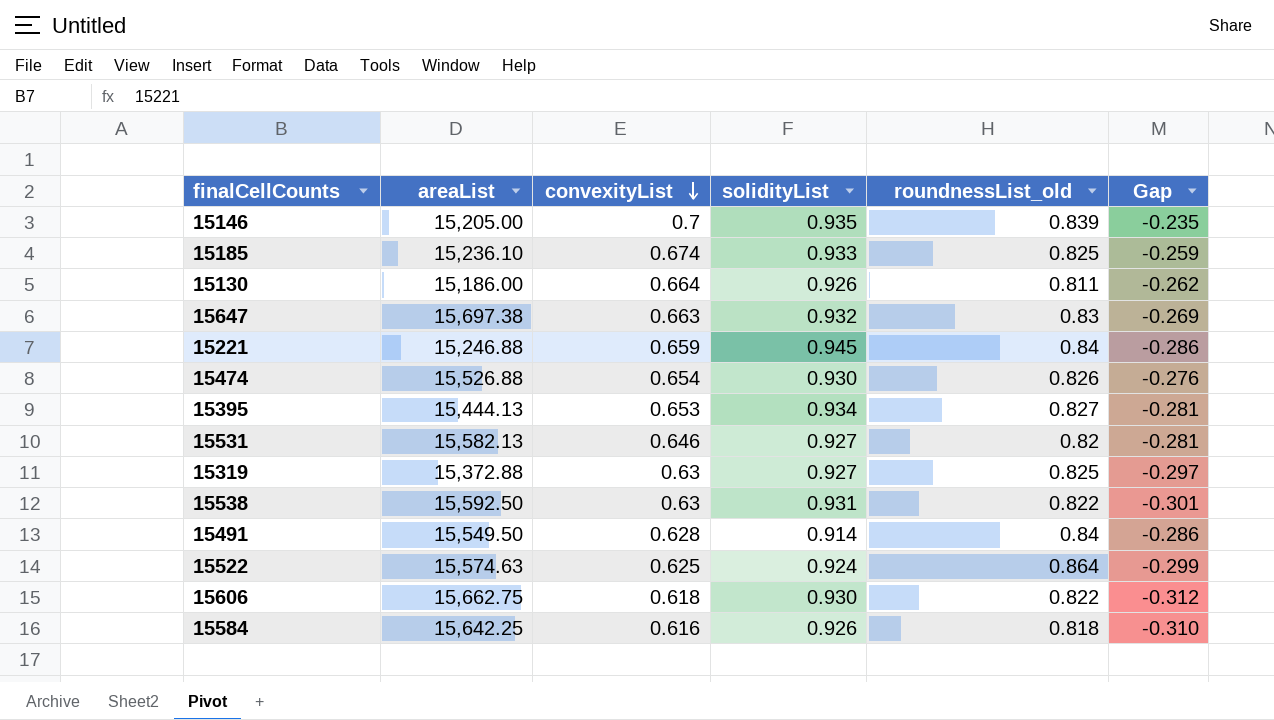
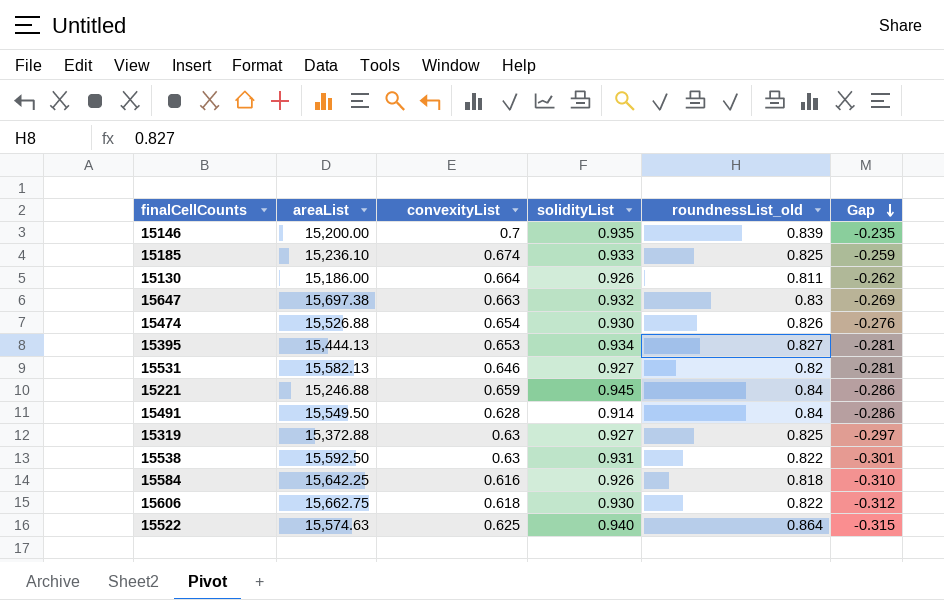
row order: convexityList descending -> Gap descending
15146 | areaList: 15,205.00 -> 15,200.00
15522 | solidityList: 0.924 -> 0.940
15522 | Gap: -0.299 -> -0.315

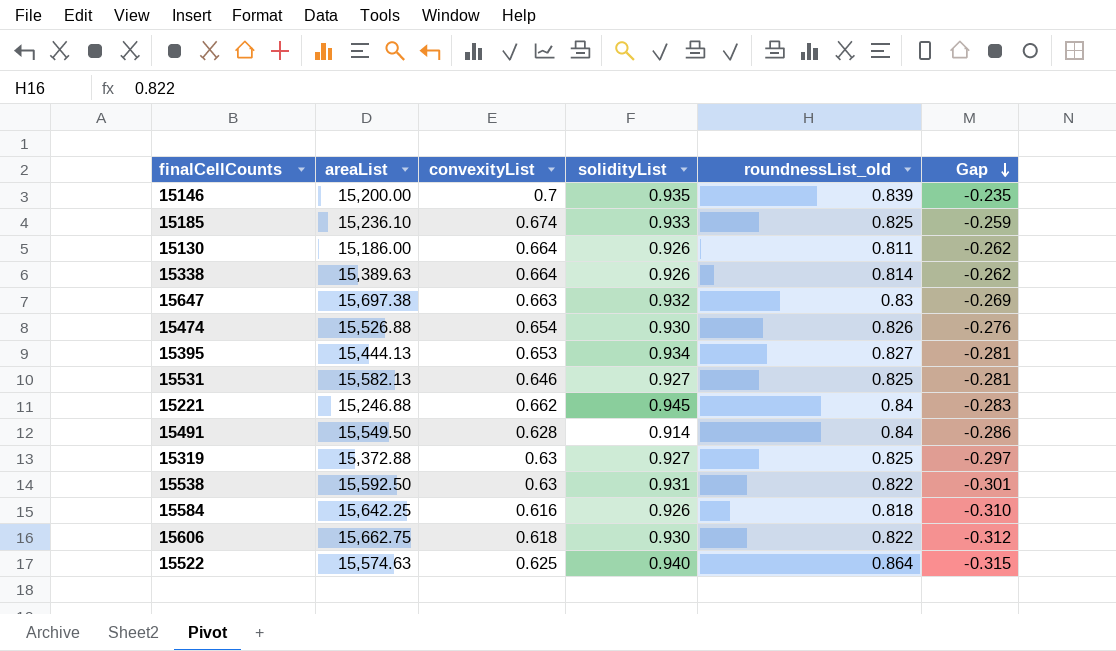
row 15338: none -> 15,389.63 | 0.664 | 0.926 | 0.814 | -0.262
15531 | roundnessList_old: 0.82 -> 0.825
15221 | convexityList: 0.659 -> 0.662
15221 | Gap: -0.286 -> -0.283

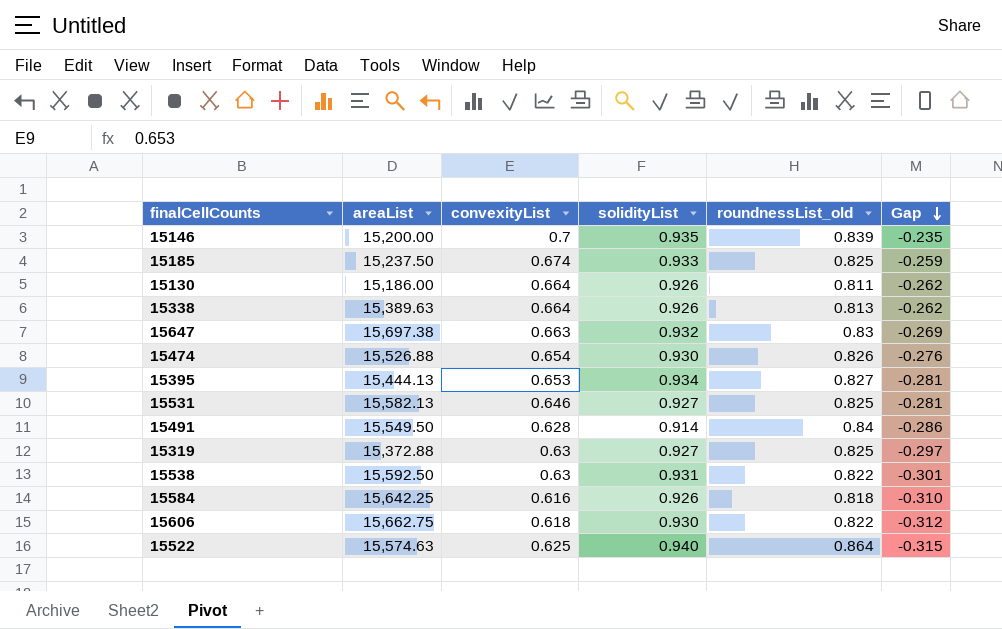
row 15221: 15,246.88 | 0.662 | 0.945 | 0.84 | -0.283 -> none
15185 | areaList: 15,236.10 -> 15,237.50
15338 | roundnessList_old: 0.814 -> 0.813

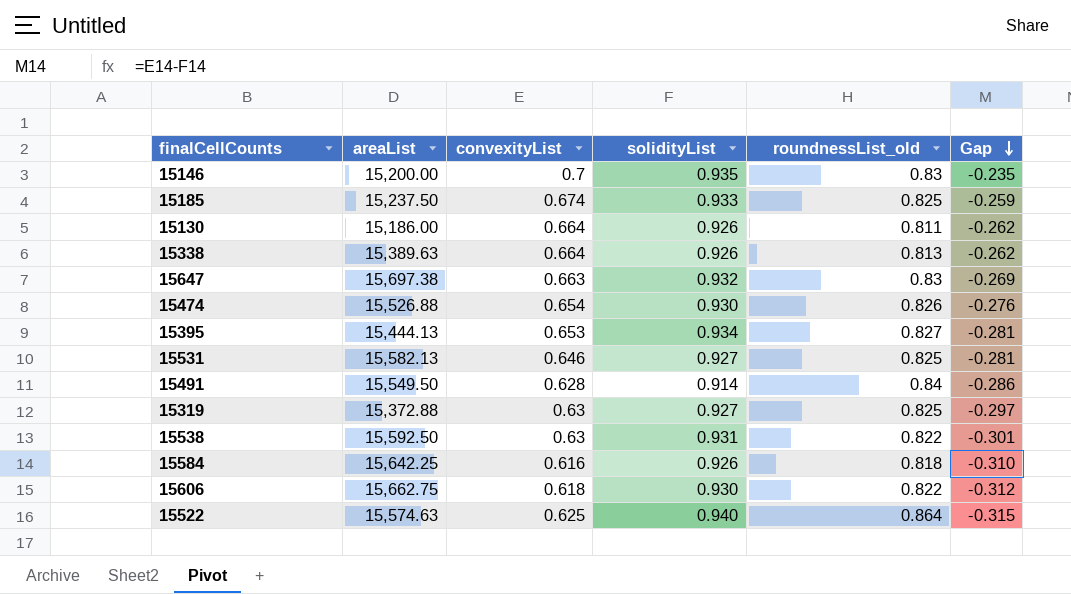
15146 | roundnessList_old: 0.839 -> 0.83

